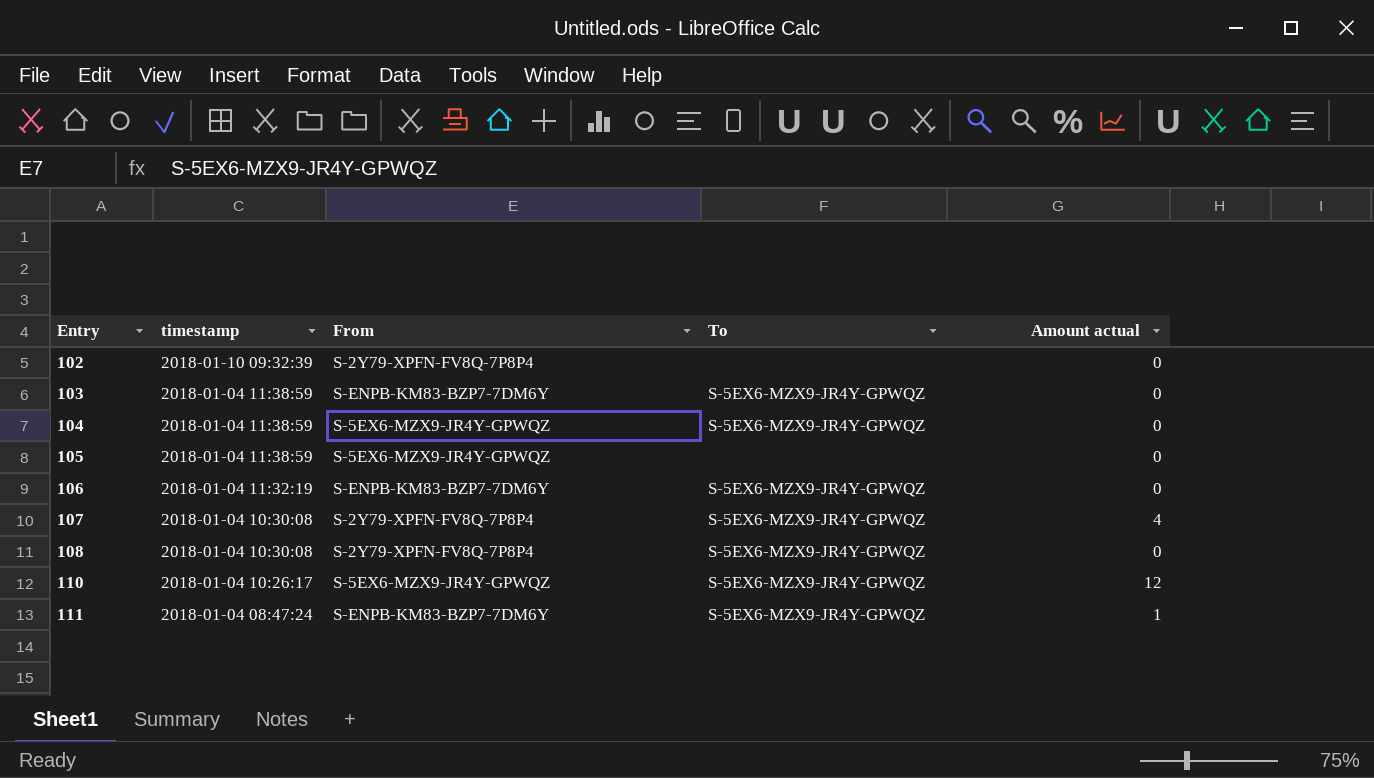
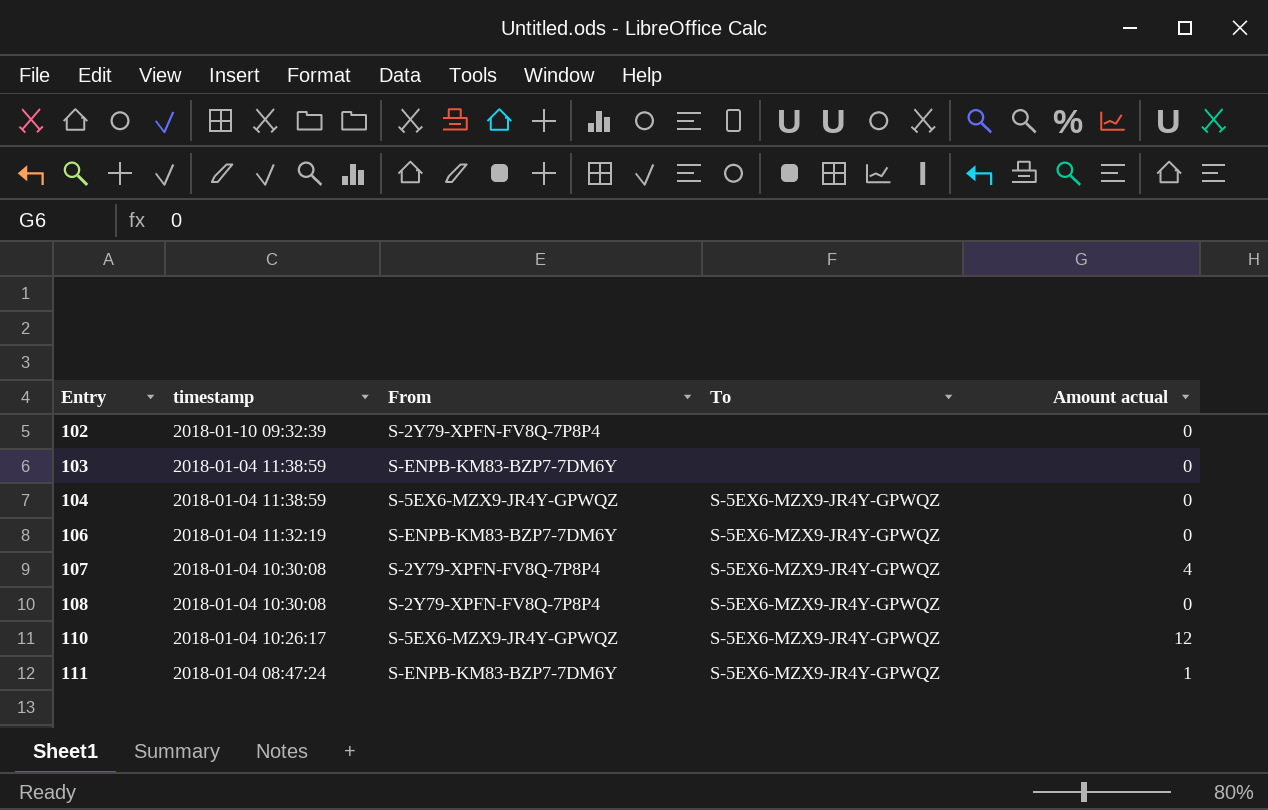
row 105: 2018-01-04 11:38:59 | S-5EX6-MZX9-JR4Y-GPWQZ | none | 0 -> none
103 | To: S-5EX6-MZX9-JR4Y-GPWQZ -> none

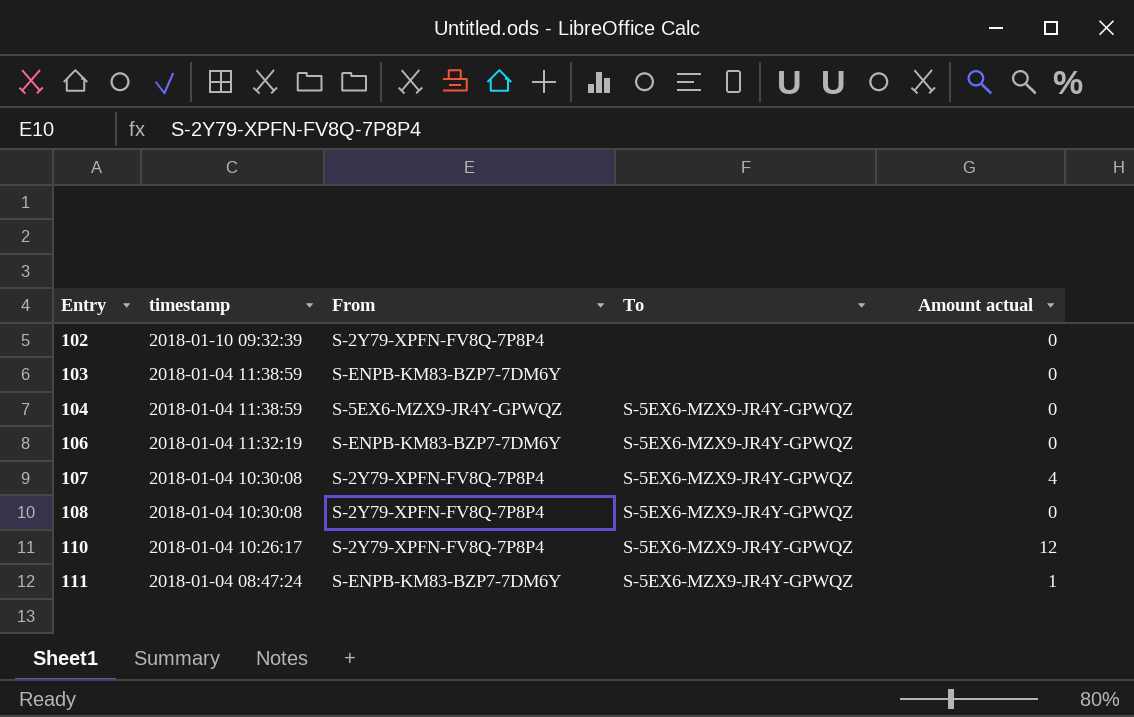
110 | From: S-5EX6-MZX9-JR4Y-GPWQZ -> S-2Y79-XPFN-FV8Q-7P8P4

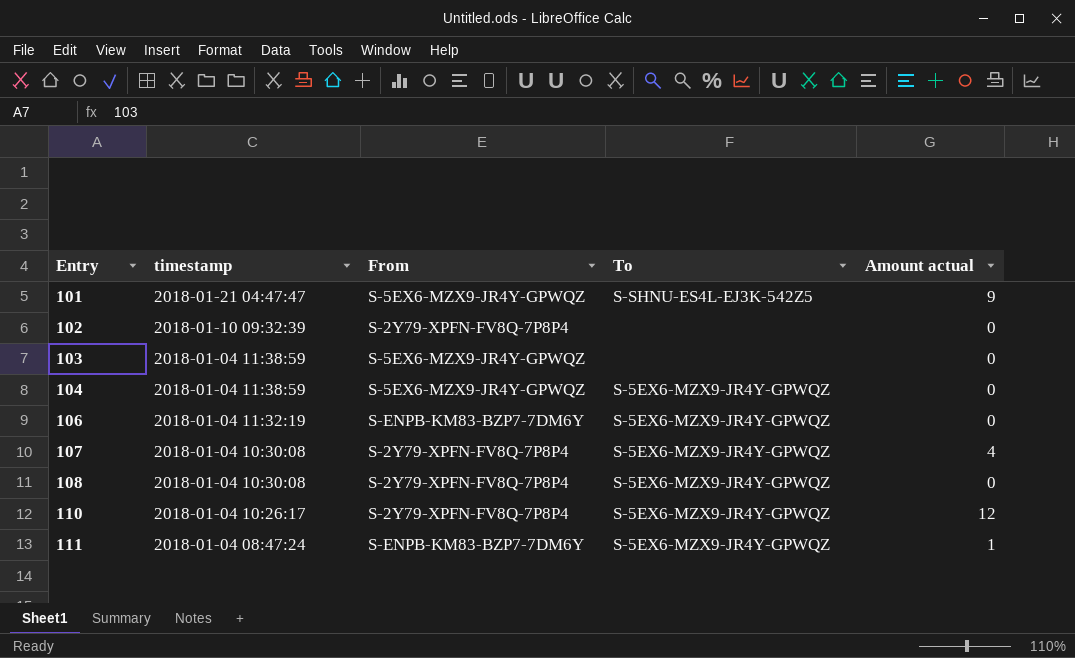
row 101: none -> 2018-01-21 04:47:47 | S-5EX6-MZX9-JR4Y-GPWQZ | S-SHNU-ES4L-EJ3K-542Z5 | 9
103 | From: S-ENPB-KM83-BZP7-7DM6Y -> S-5EX6-MZX9-JR4Y-GPWQZ

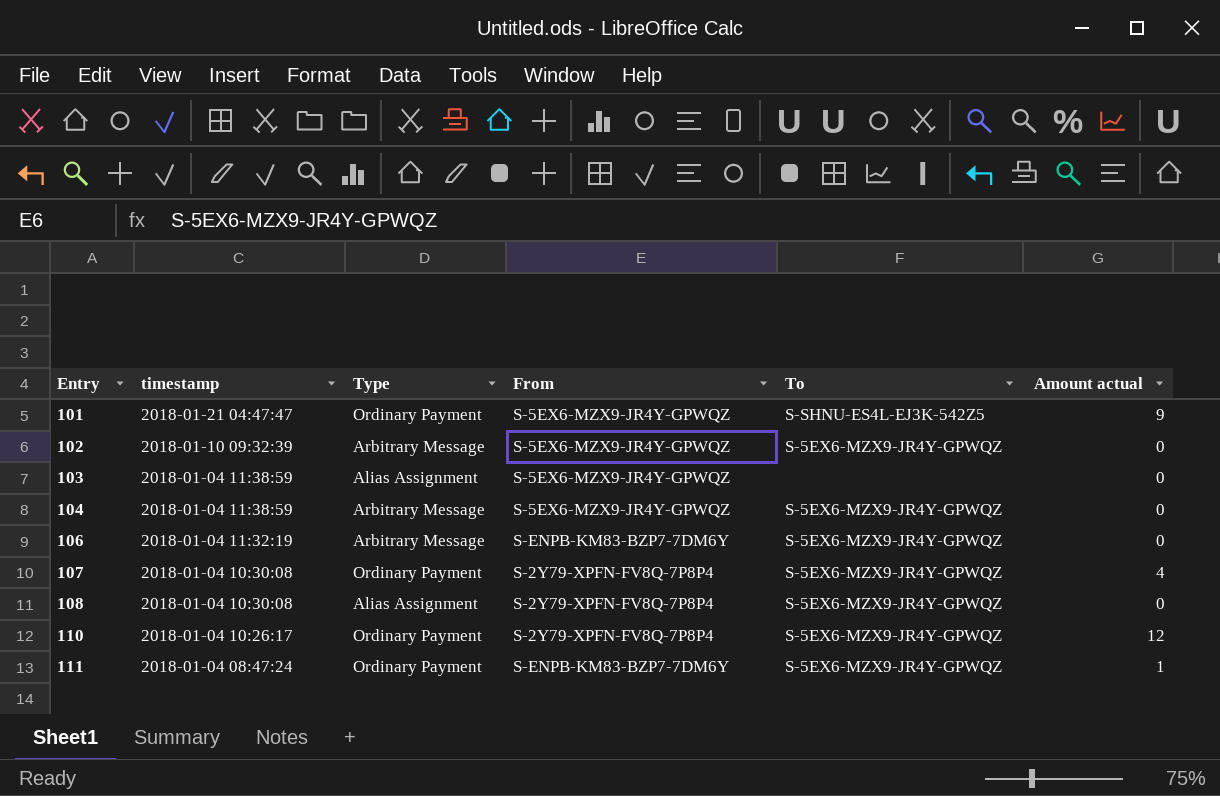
column Type | position: none -> 3
102 | From: S-2Y79-XPFN-FV8Q-7P8P4 -> S-5EX6-MZX9-JR4Y-GPWQZ
102 | To: none -> S-5EX6-MZX9-JR4Y-GPWQZ

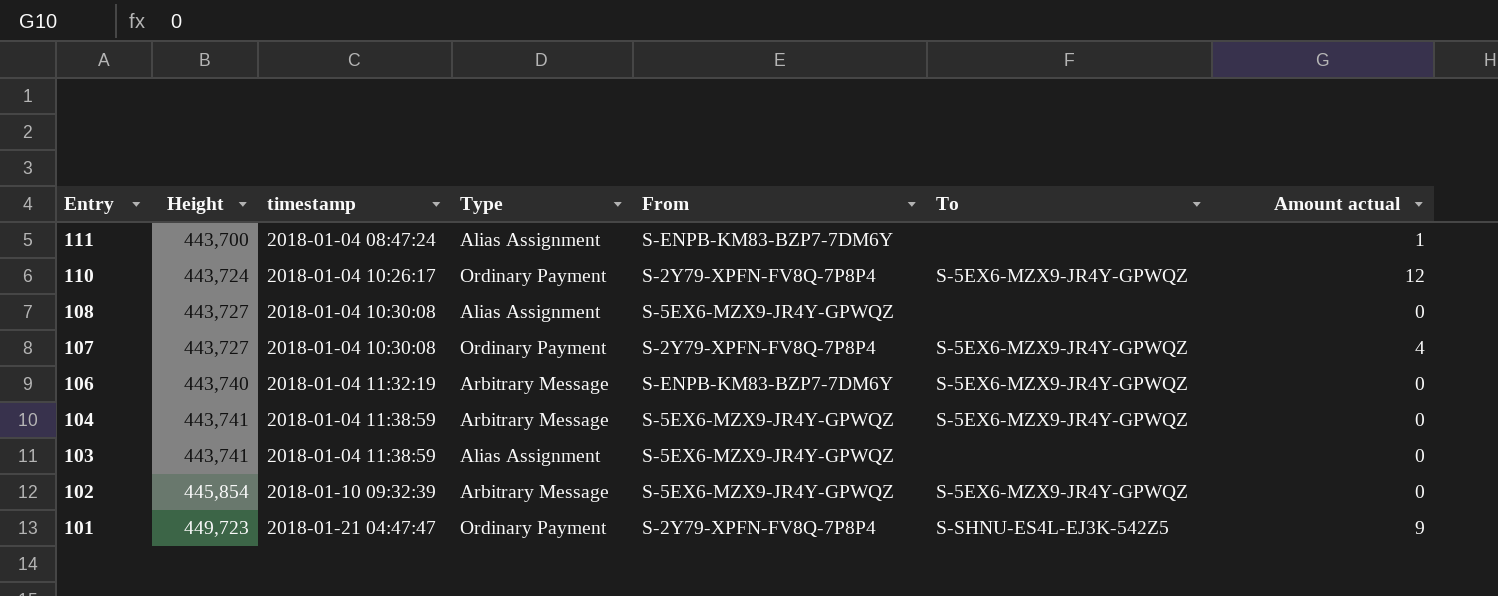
row order: Entry ascending -> Entry descending
column Height | position: none -> 2
111 | Type: Ordinary Payment -> Alias Assignment
111 | To: S-5EX6-MZX9-JR4Y-GPWQZ -> none
108 | From: S-2Y79-XPFN-FV8Q-7P8P4 -> S-5EX6-MZX9-JR4Y-GPWQZ
108 | To: S-5EX6-MZX9-JR4Y-GPWQZ -> none
101 | From: S-5EX6-MZX9-JR4Y-GPWQZ -> S-2Y79-XPFN-FV8Q-7P8P4

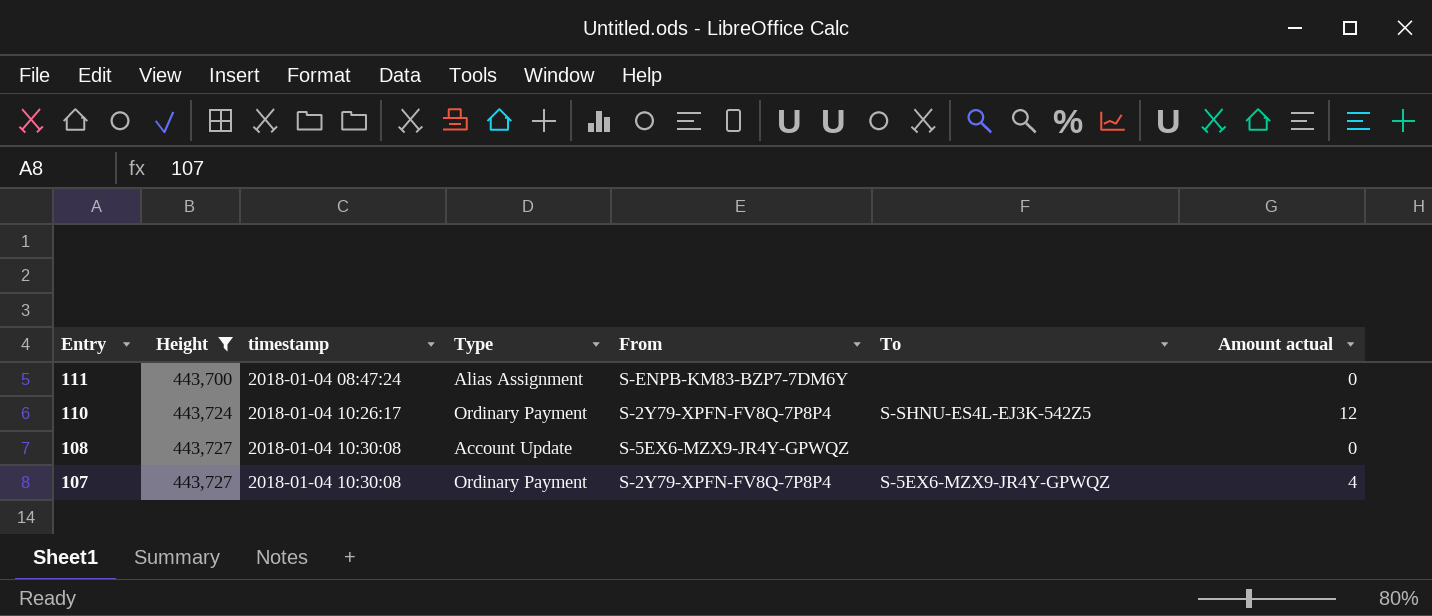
filter: none -> Height <= 443,727
111 | Amount actual: 1 -> 0
110 | To: S-5EX6-MZX9-JR4Y-GPWQZ -> S-SHNU-ES4L-EJ3K-542Z5
108 | Type: Alias Assignment -> Account Update

